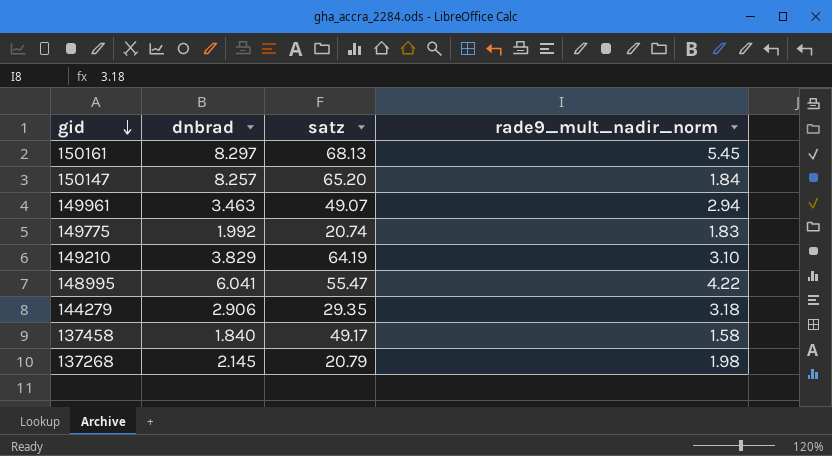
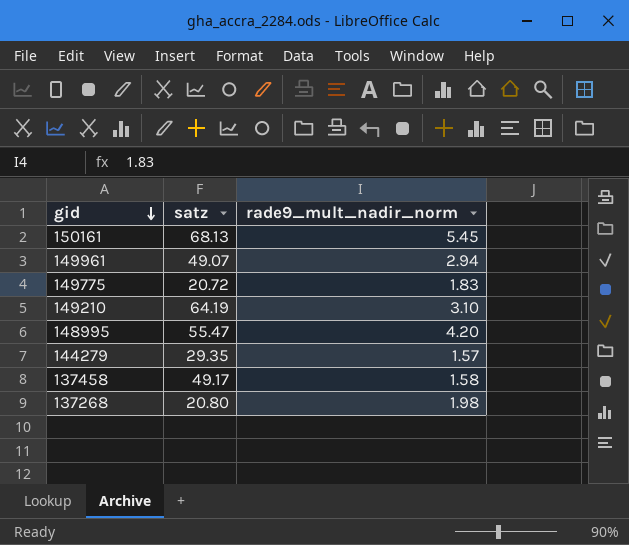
column dnbrad | position: 2 -> none
row 150147: 8.257 | 65.20 | 1.84 -> none
149775 | satz: 20.74 -> 20.72
148995 | rade9_mult_nadir_norm: 4.22 -> 4.20
144279 | rade9_mult_nadir_norm: 3.18 -> 1.57
137268 | satz: 20.79 -> 20.80

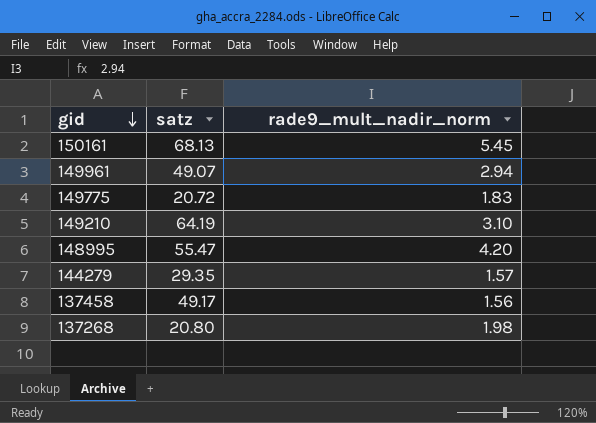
137458 | rade9_mult_nadir_norm: 1.58 -> 1.56

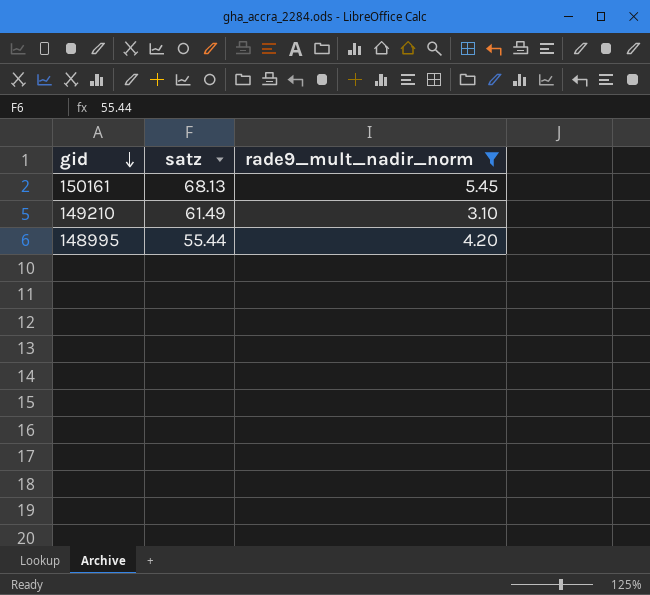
filter: none -> rade9_mult_nadir_norm >= 3.10
149210 | satz: 64.19 -> 61.49
148995 | satz: 55.47 -> 55.44

